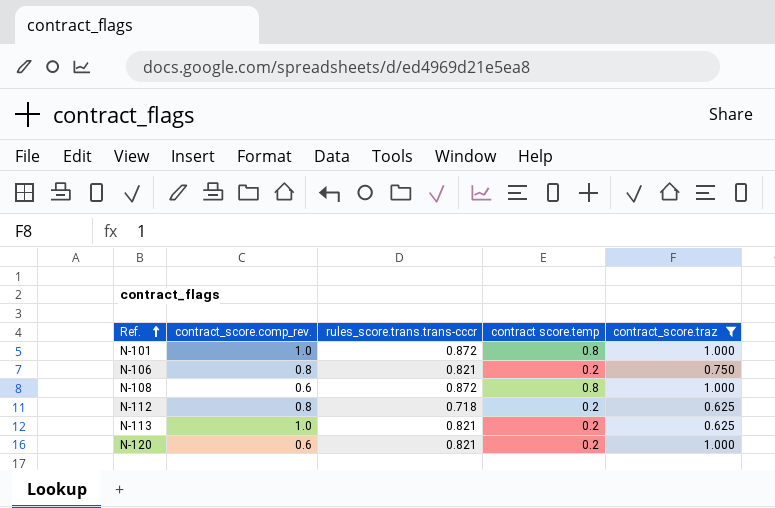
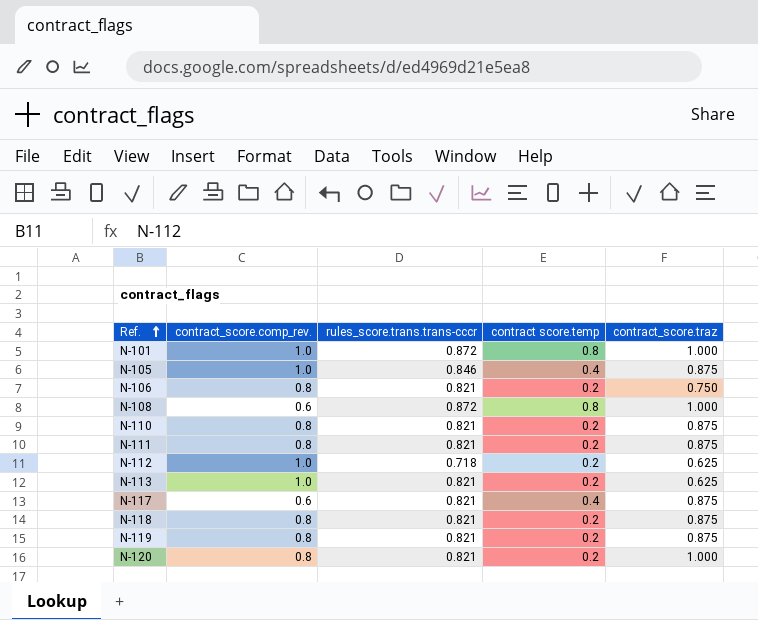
filter: contract_score.traz != 0.875 -> none
N-112 | contract_score.comp_rev.: 0.8 -> 1.0
N-120 | contract_score.comp_rev.: 0.6 -> 0.8

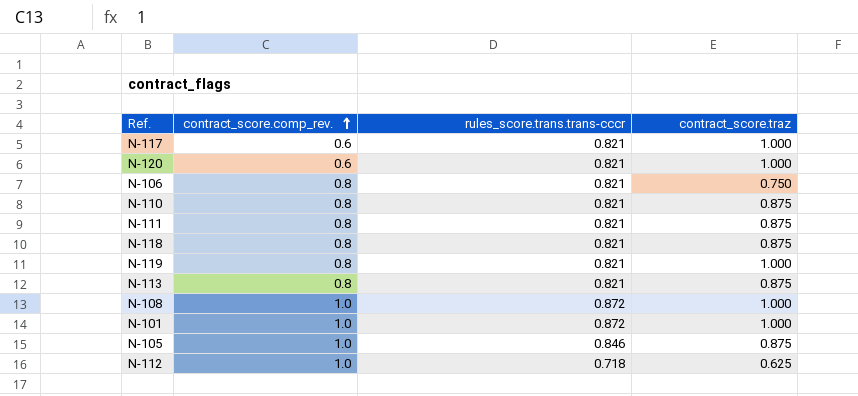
row order: Ref. ascending -> contract_score.comp_rev. ascending
column contract score.temp | position: 4 -> none
N-117 | contract_score.traz: 0.875 -> 1.000
N-120 | contract_score.comp_rev.: 0.8 -> 0.6
N-119 | contract_score.traz: 0.875 -> 1.000
N-113 | contract_score.comp_rev.: 1.0 -> 0.8
N-113 | contract_score.traz: 0.625 -> 0.875
N-108 | contract_score.comp_rev.: 0.6 -> 1.0

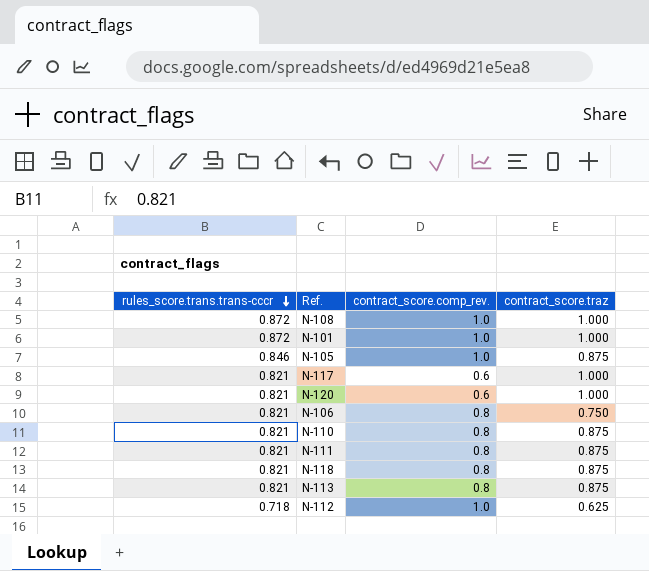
row order: contract_score.comp_rev. ascending -> rules_score.trans.trans-cccr descending
column rules_score.trans.trans-cccr | position: 3 -> 1
row N-119: 0.8 | 0.821 | 1.000 -> none

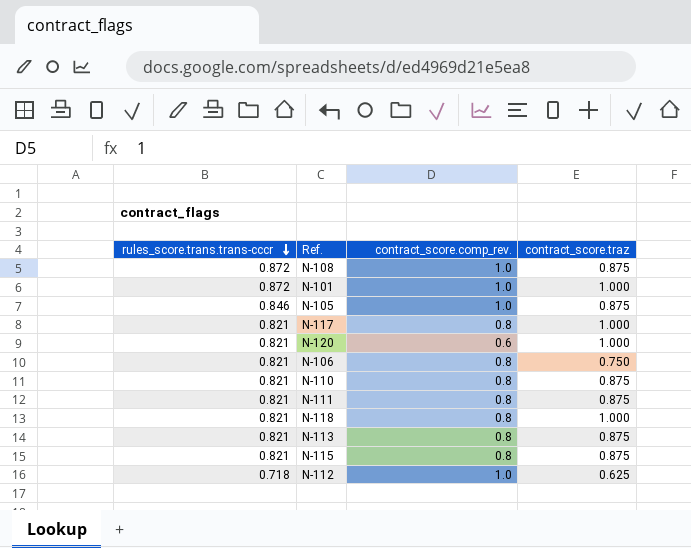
N-108 | contract_score.traz: 1.000 -> 0.875
N-117 | contract_score.comp_rev.: 0.6 -> 0.8
N-118 | contract_score.traz: 0.875 -> 1.000
row N-115: none -> 0.821 | 0.8 | 0.875

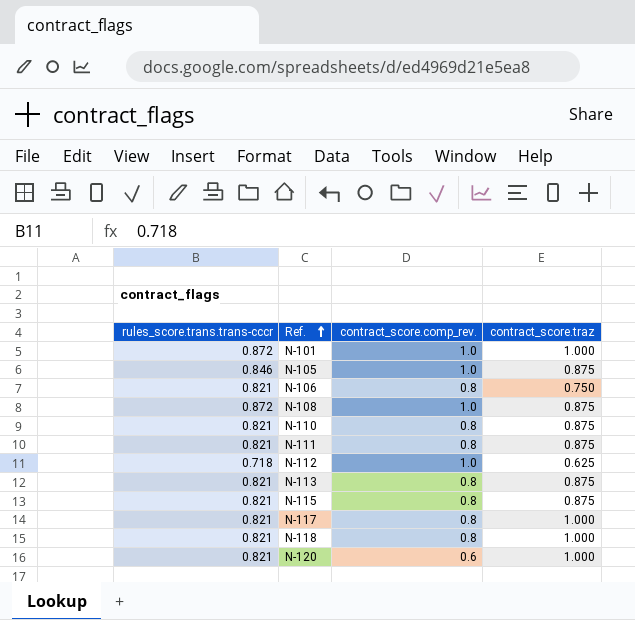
row order: rules_score.trans.trans-cccr descending -> Ref. ascending

